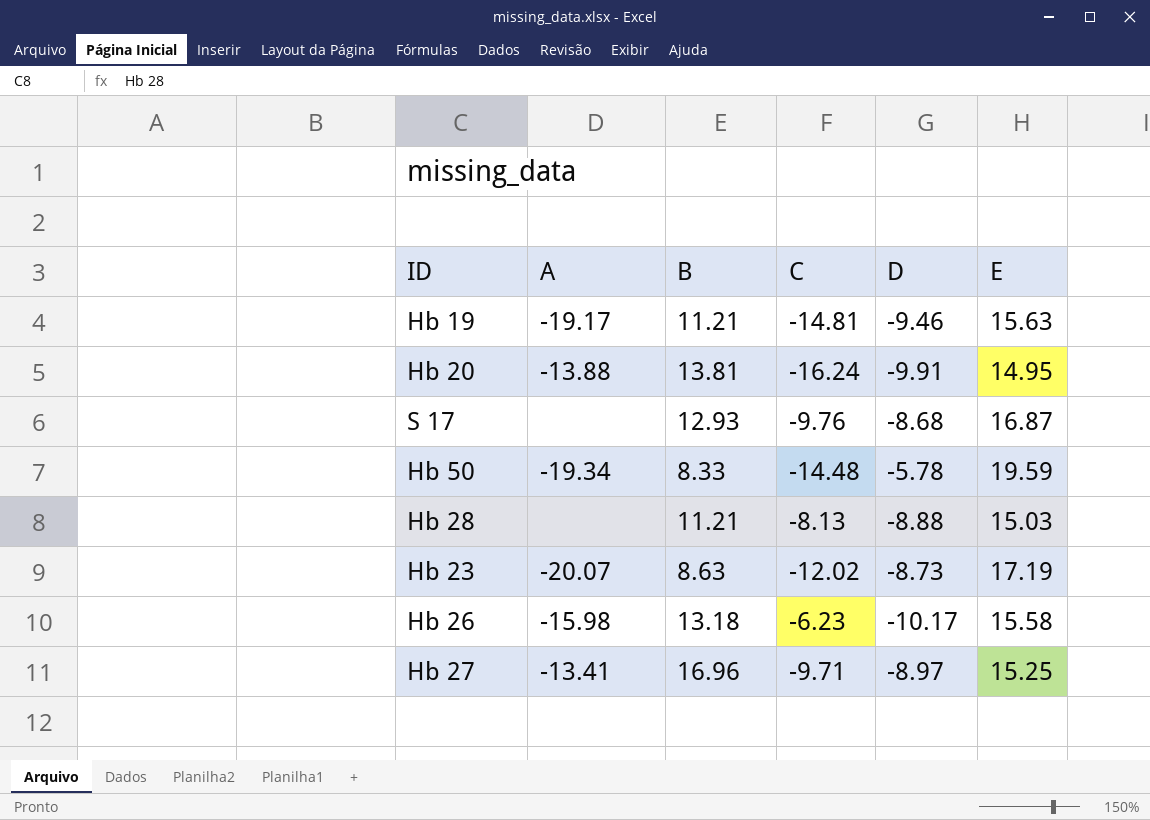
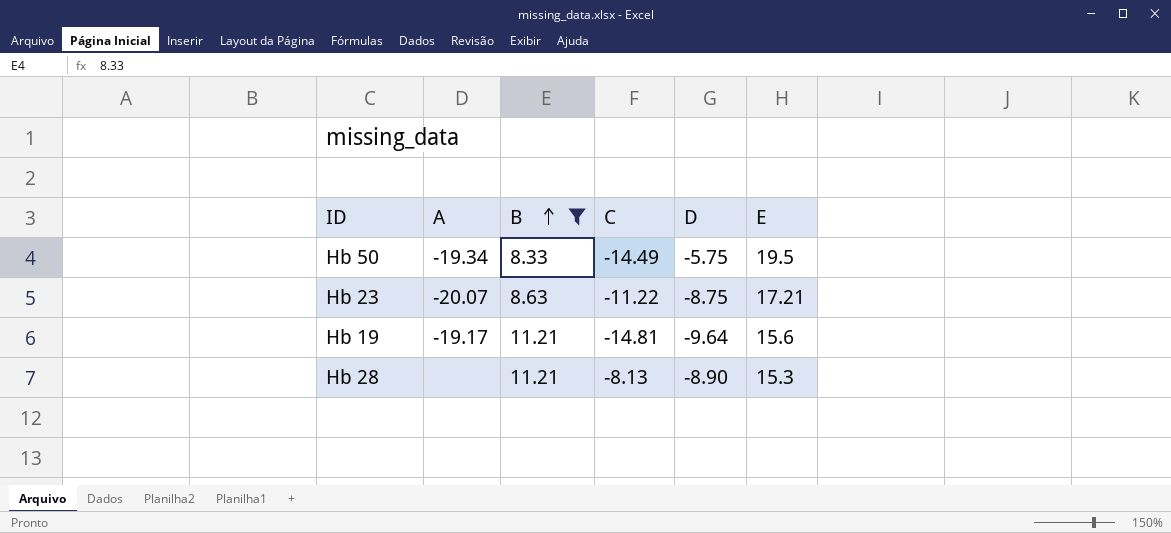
filter: none -> B <= 11.21
row order: none -> B ascending
Hb 50 | C: -14.48 -> -14.49
Hb 50 | D: -5.78 -> -5.75
Hb 50 | E: 19.59 -> 19.5
Hb 23 | C: -12.02 -> -11.22
Hb 23 | D: -8.73 -> -8.75
Hb 23 | E: 17.19 -> 17.21
Hb 19 | D: -9.46 -> -9.64
Hb 19 | E: 15.63 -> 15.6
Hb 28 | D: -8.88 -> -8.90
Hb 28 | E: 15.03 -> 15.3

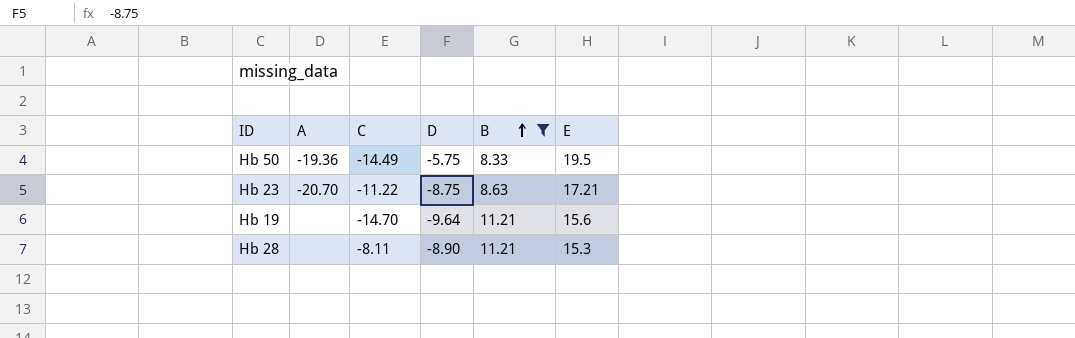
column B | position: 3 -> 5
Hb 50 | A: -19.34 -> -19.36
Hb 23 | A: -20.07 -> -20.70
Hb 19 | A: -19.17 -> none
Hb 19 | C: -14.81 -> -14.70
Hb 28 | C: -8.13 -> -8.11

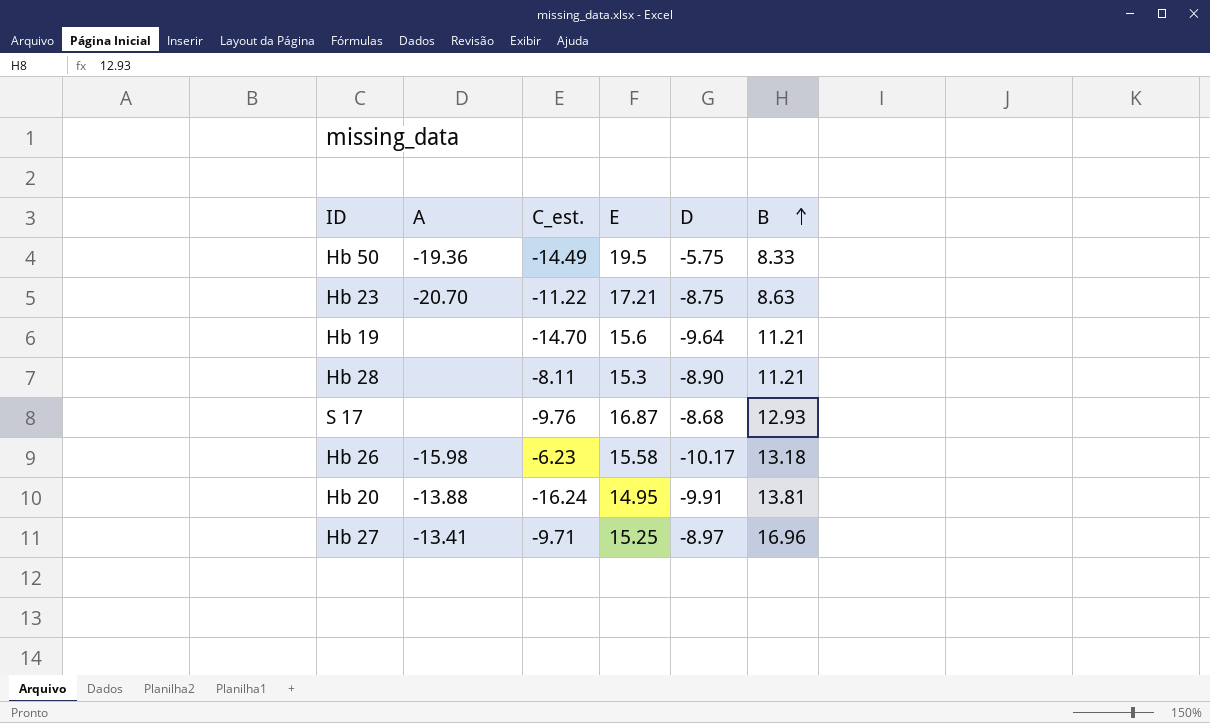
filter: B <= 11.21 -> none
column name: C -> C_est.
column E | position: 6 -> 4

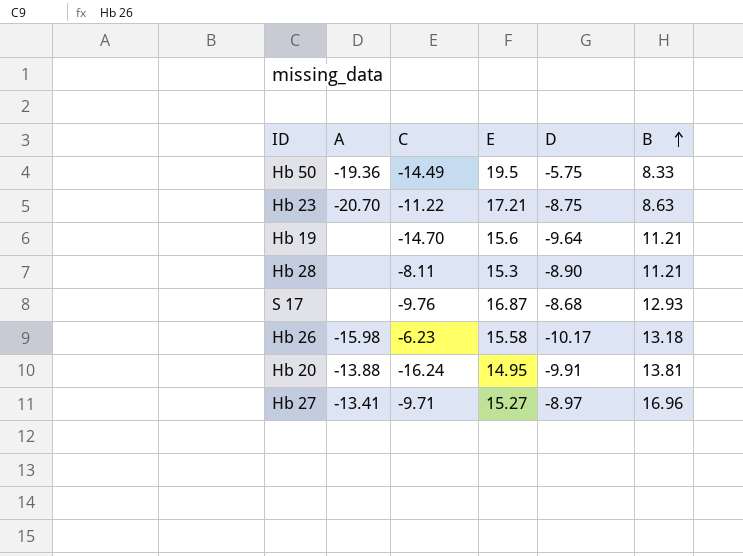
column name: C_est. -> C
Hb 27 | E: 15.25 -> 15.27

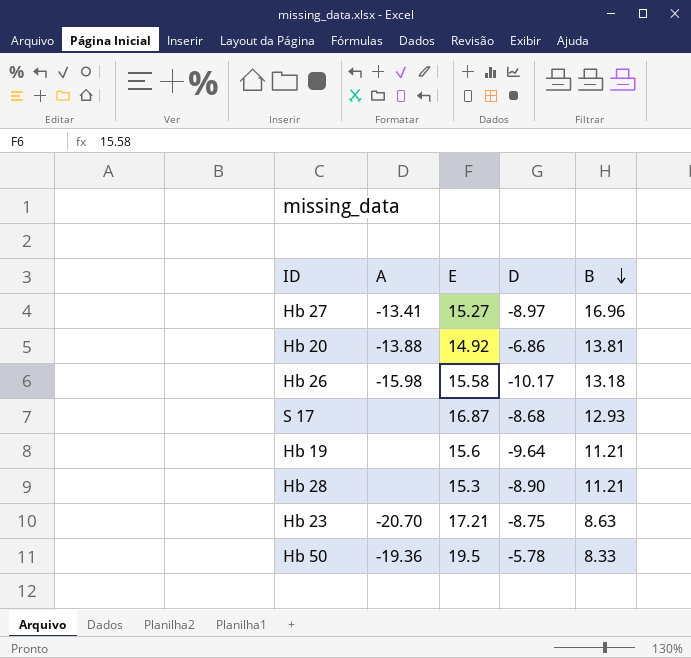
row order: B ascending -> B descending
column C | position: 3 -> none
Hb 20 | E: 14.95 -> 14.92
Hb 20 | D: -9.91 -> -6.86
Hb 50 | D: -5.75 -> -5.78

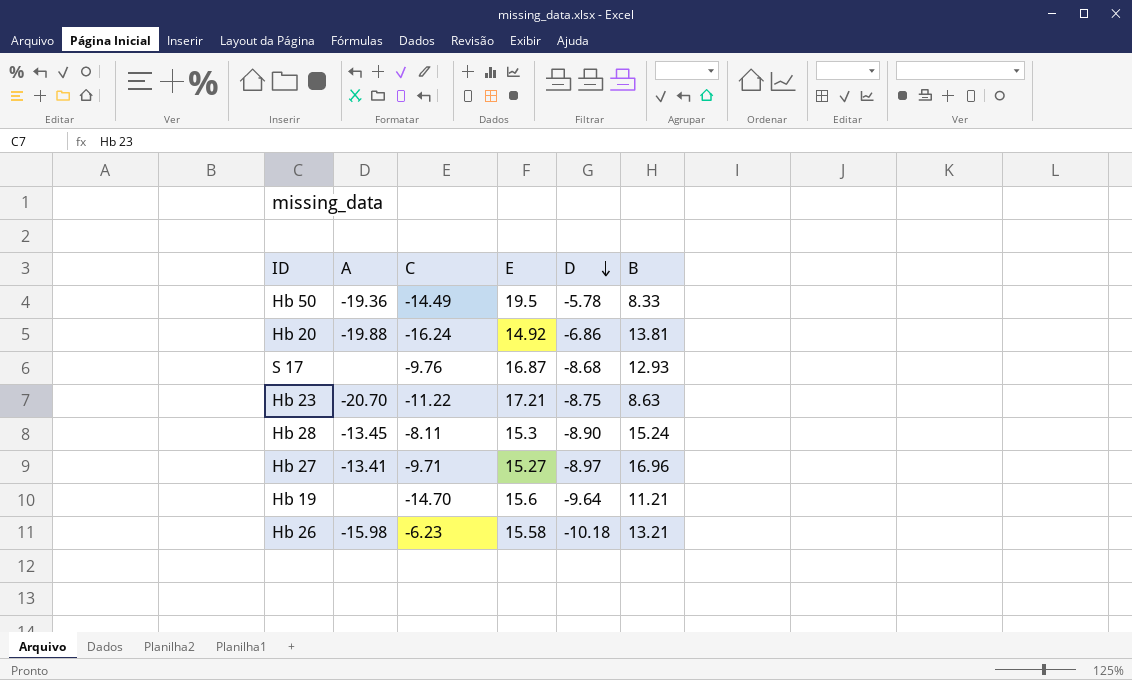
row order: B descending -> D descending
column C | position: none -> 3
Hb 20 | A: -13.88 -> -19.88
Hb 28 | A: none -> -13.45
Hb 28 | B: 11.21 -> 15.24
Hb 26 | D: -10.17 -> -10.18
Hb 26 | B: 13.18 -> 13.21

